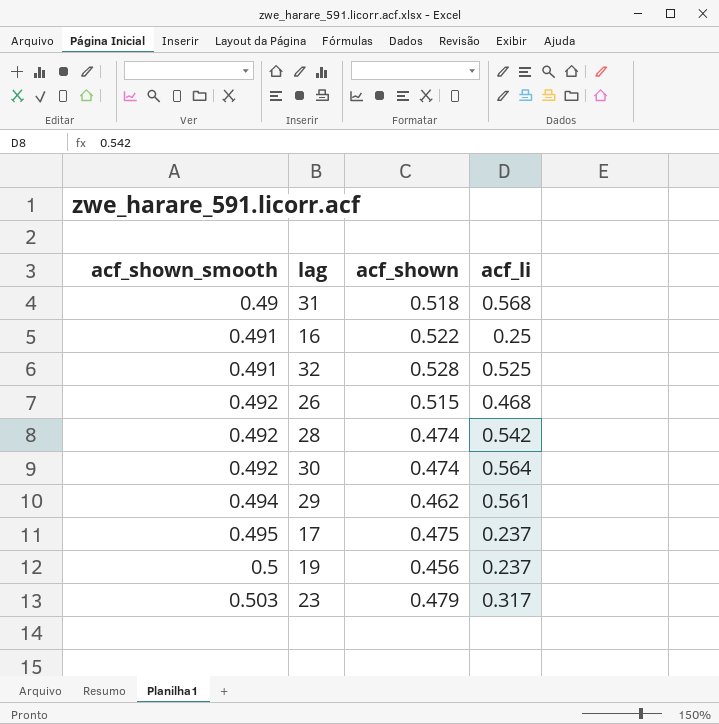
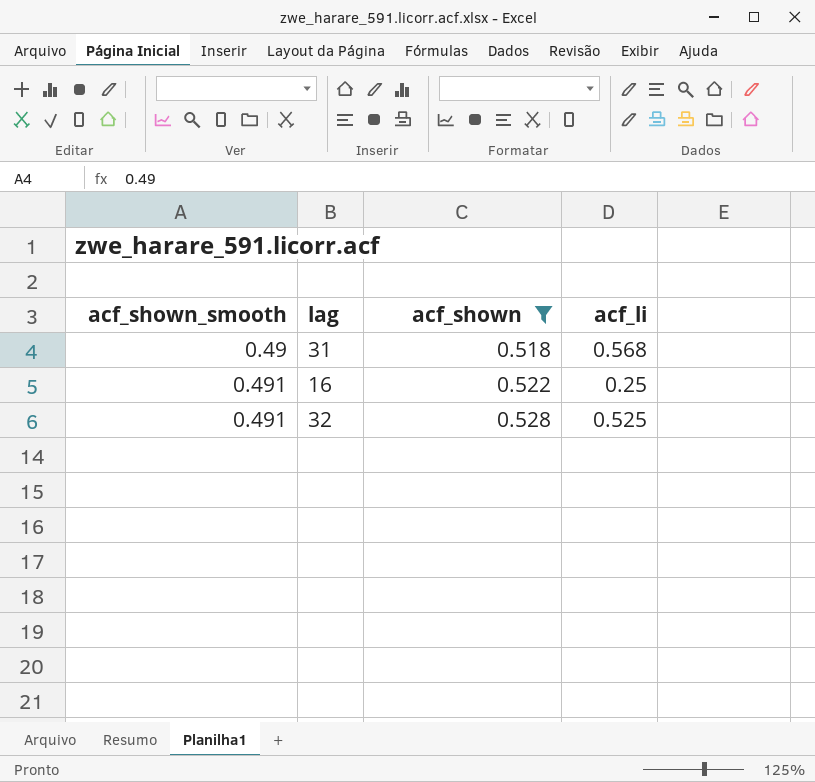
filter: none -> acf_shown >= 0.518

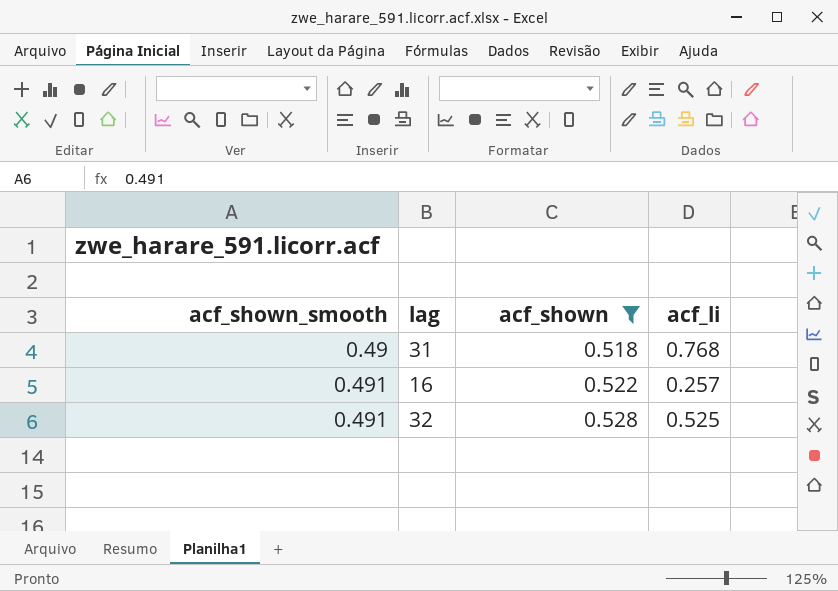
31 | acf_li: 0.568 -> 0.768
16 | acf_li: 0.25 -> 0.257

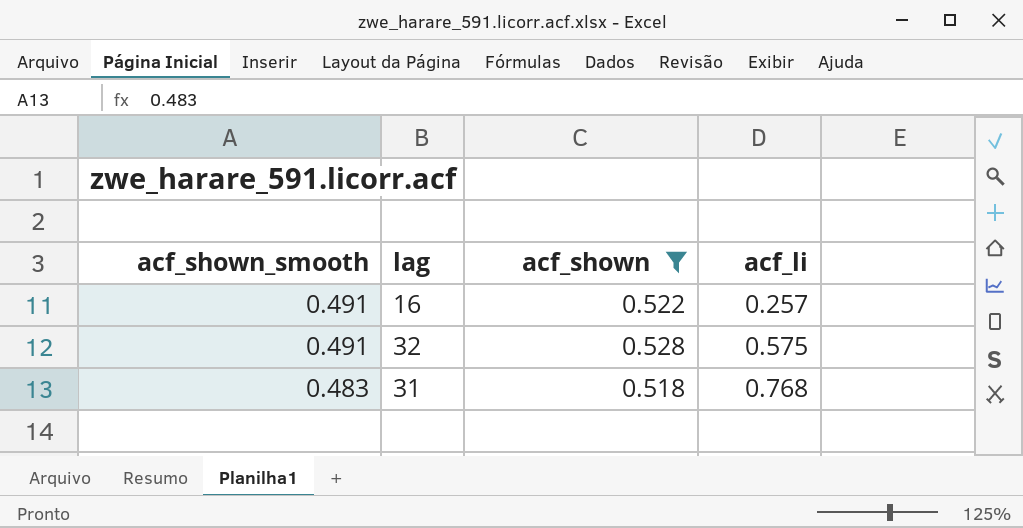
row order: acf_shown_smooth ascending -> acf_shown_smooth descending
32 | acf_li: 0.525 -> 0.575
31 | acf_shown_smooth: 0.49 -> 0.483

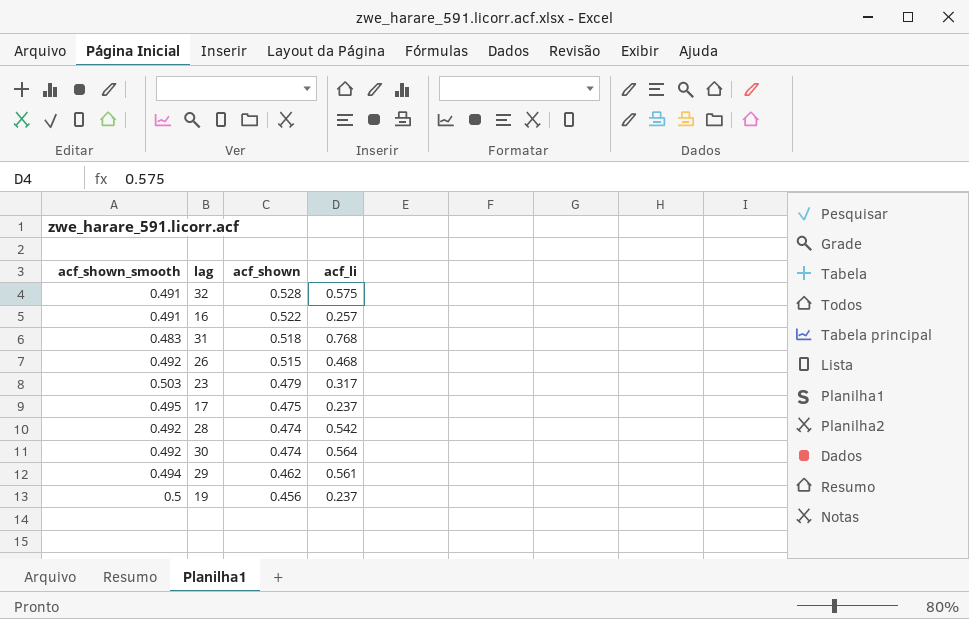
filter: acf_shown >= 0.518 -> none
row order: acf_shown_smooth descending -> acf_shown descending

